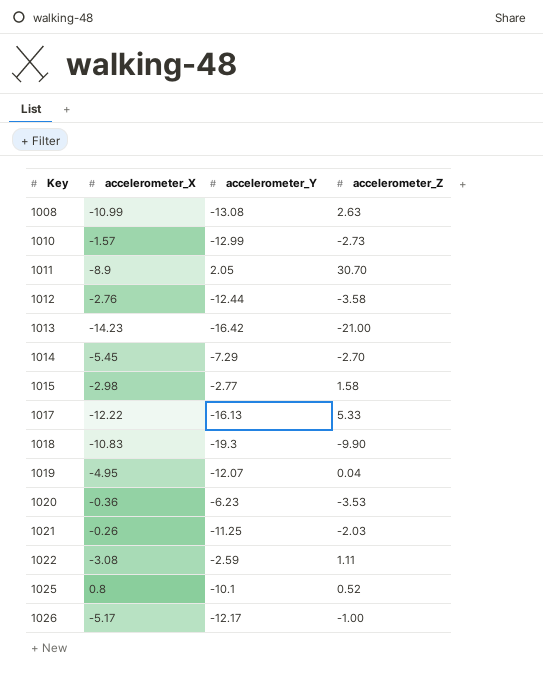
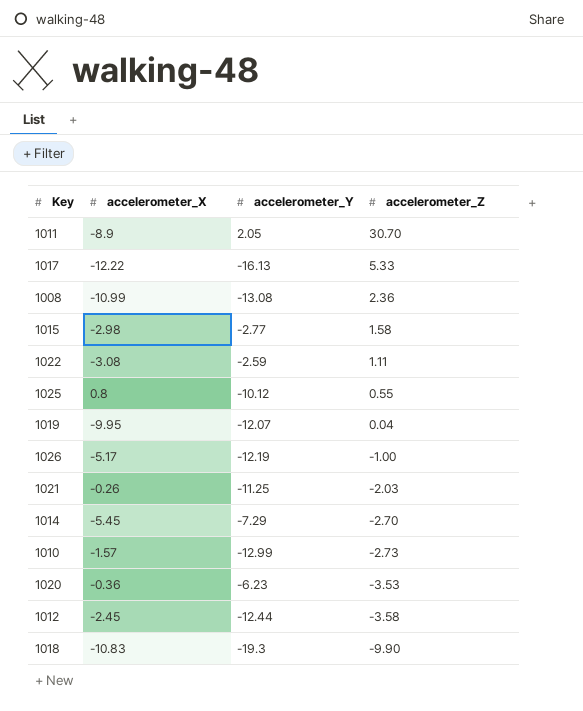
row order: Key ascending -> accelerometer_Z descending
row 1013: -14.23 | -16.42 | -21.00 -> none
1008 | accelerometer_Z: 2.63 -> 2.36
1025 | accelerometer_Y: -10.1 -> -10.12
1025 | accelerometer_Z: 0.52 -> 0.55
1019 | accelerometer_X: -4.95 -> -9.95
1026 | accelerometer_Y: -12.17 -> -12.19
1012 | accelerometer_X: -2.76 -> -2.45

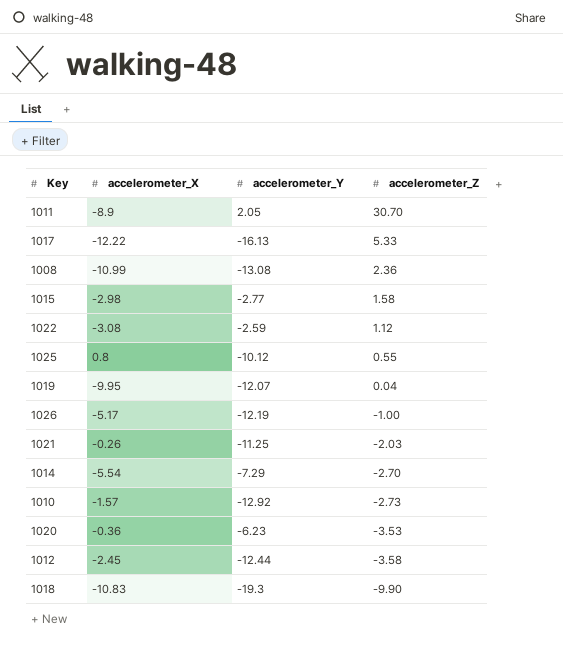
1022 | accelerometer_Z: 1.11 -> 1.12
1014 | accelerometer_X: -5.45 -> -5.54
1010 | accelerometer_Y: -12.99 -> -12.92

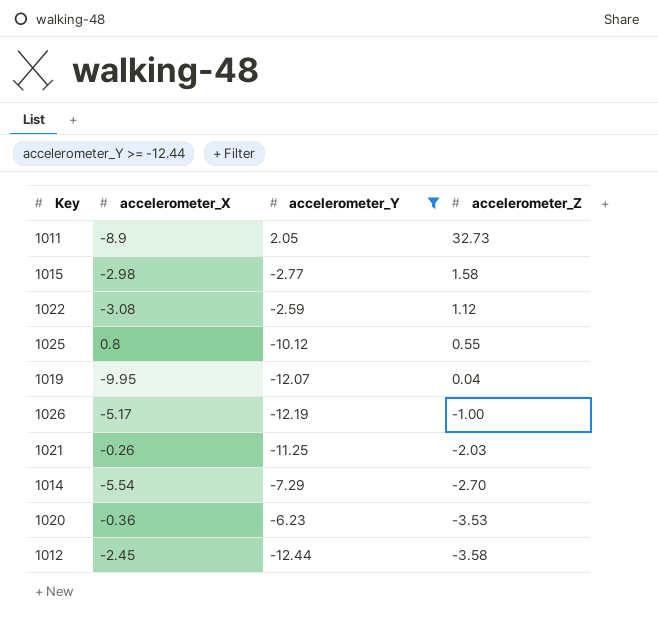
filter: none -> accelerometer_Y >= -12.44
1011 | accelerometer_Z: 30.70 -> 32.73

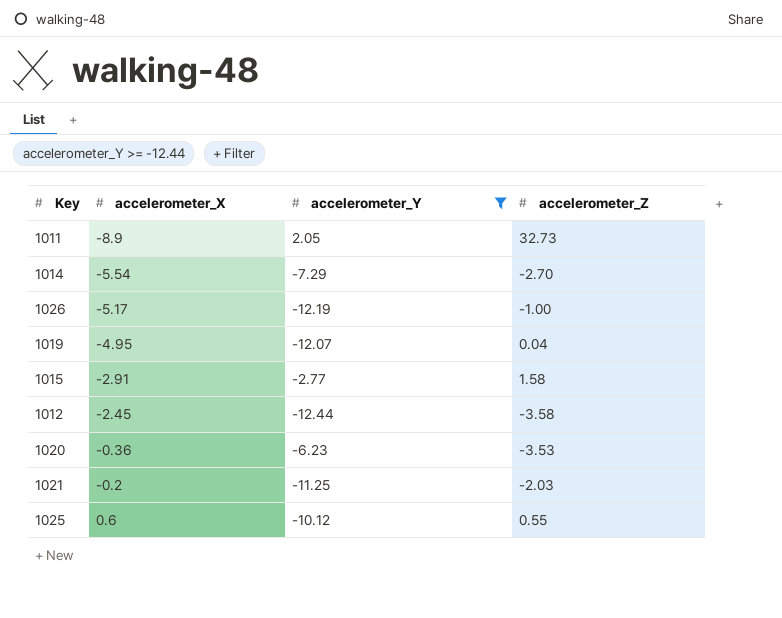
row order: accelerometer_Z descending -> accelerometer_X ascending
row 1022: -3.08 | -2.59 | 1.12 -> none
1019 | accelerometer_X: -9.95 -> -4.95
1015 | accelerometer_X: -2.98 -> -2.91
1021 | accelerometer_X: -0.26 -> -0.2
1025 | accelerometer_X: 0.8 -> 0.6

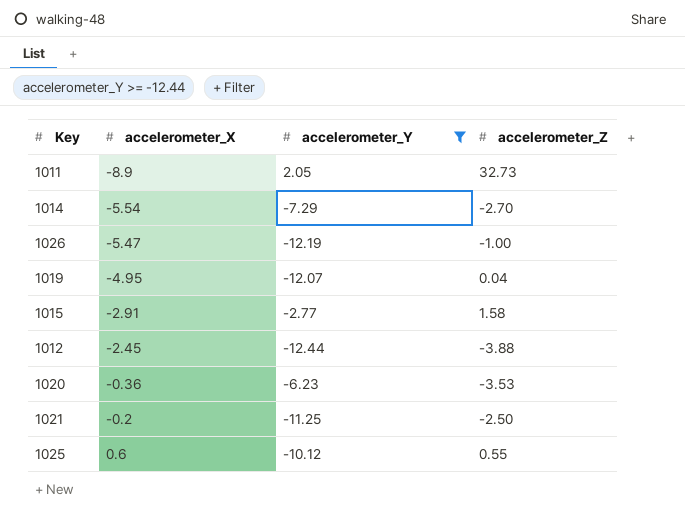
1026 | accelerometer_X: -5.17 -> -5.47
1012 | accelerometer_Z: -3.58 -> -3.88
1021 | accelerometer_Z: -2.03 -> -2.50

